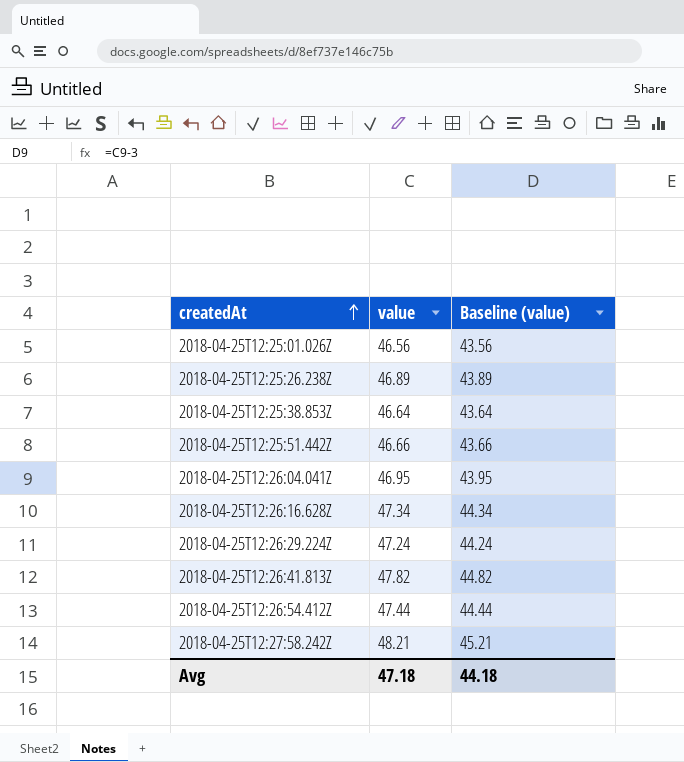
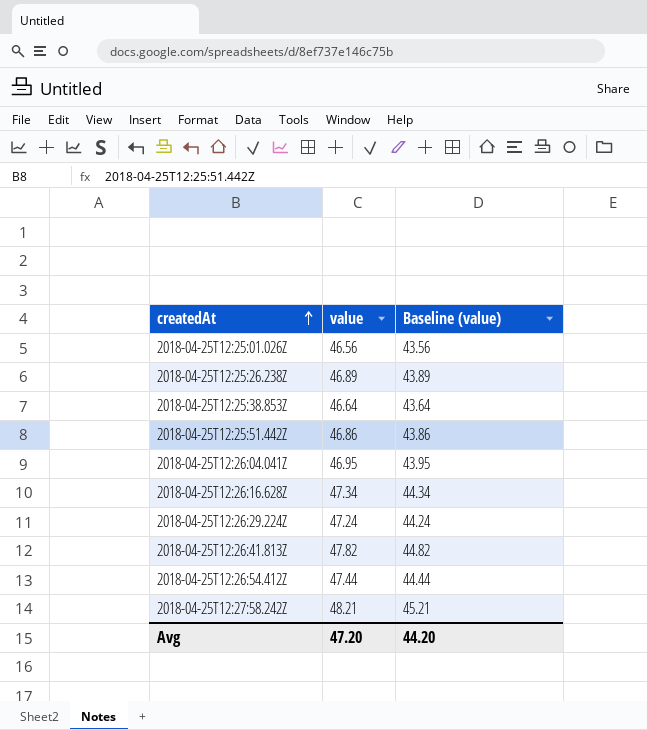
2018-04-25T12:25:51.442Z | value: 46.66 -> 46.86
2018-04-25T12:25:51.442Z | Baseline (value): 43.66 -> 43.86
Avg | value: 47.18 -> 47.20
Avg | Baseline (value): 44.18 -> 44.20

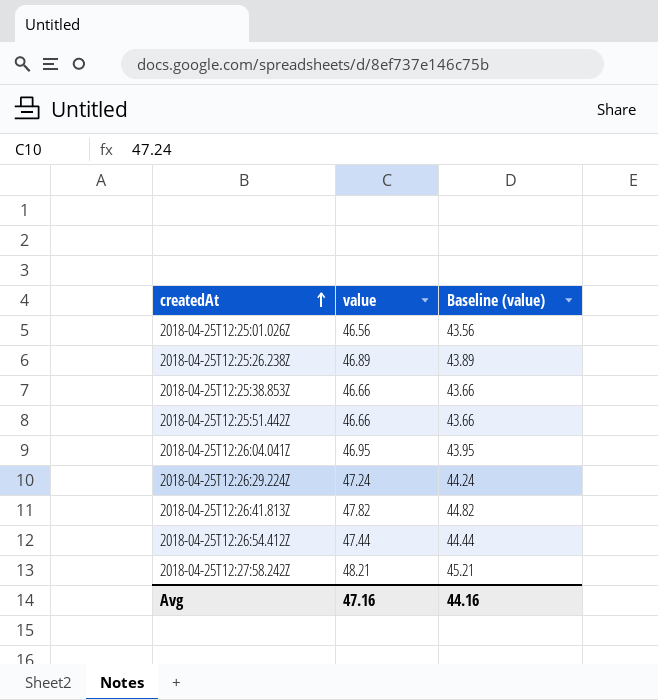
row 2018-04-25T12:26:16.628Z: 47.34 | 44.34 -> none
2018-04-25T12:25:38.853Z | value: 46.64 -> 46.66
2018-04-25T12:25:38.853Z | Baseline (value): 43.64 -> 43.66
2018-04-25T12:25:51.442Z | value: 46.86 -> 46.66
2018-04-25T12:25:51.442Z | Baseline (value): 43.86 -> 43.66
Avg | value: 47.20 -> 47.16
Avg | Baseline (value): 44.20 -> 44.16

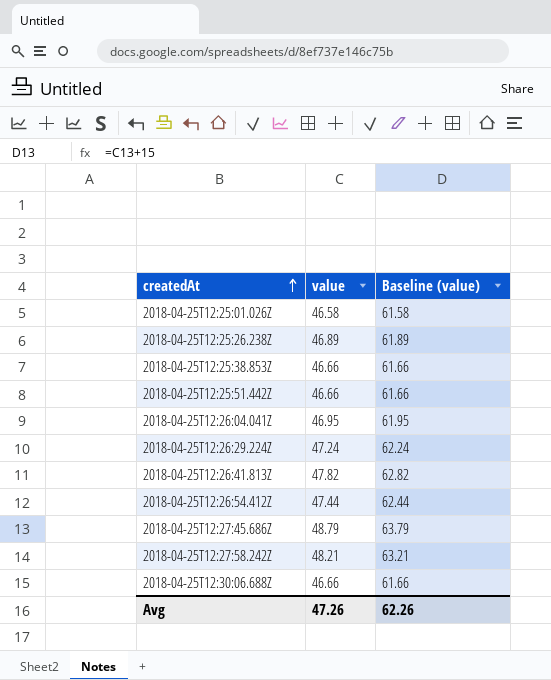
column Baseline (value) | formula: [value] - 3 -> [value] + 15
2018-04-25T12:25:01.026Z | value: 46.56 -> 46.58
row 2018-04-25T12:27:45.686Z: none -> 48.79 | 63.79
row 2018-04-25T12:30:06.688Z: none -> 46.66 | 61.66
Avg | value: 47.16 -> 47.26
Avg | Baseline (value): 44.16 -> 62.26

